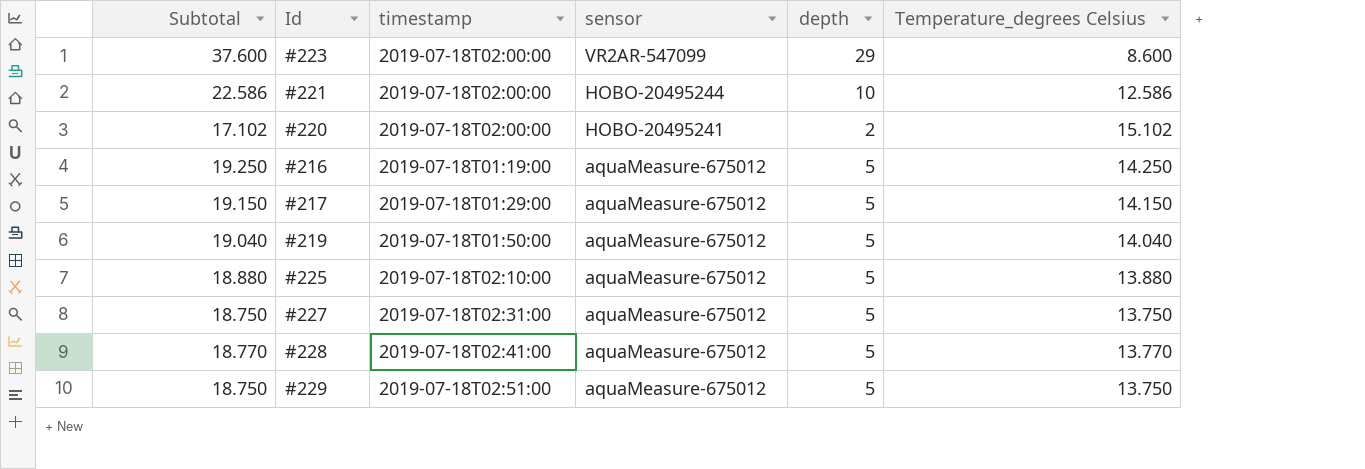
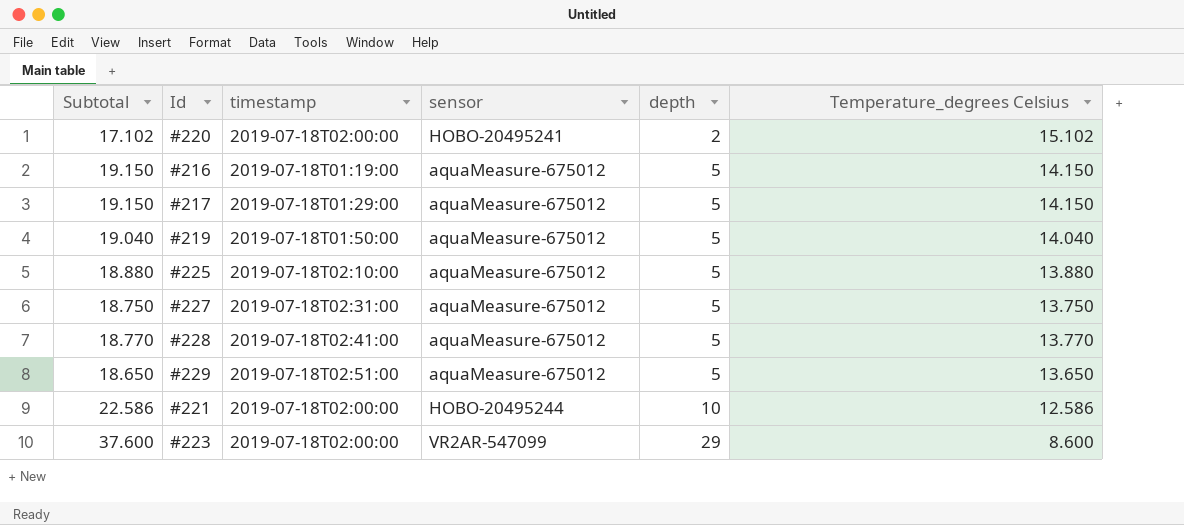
row order: sensor descending -> depth ascending
#216 | Subtotal: 19.250 -> 19.150
#216 | Temperature_degrees Celsius: 14.250 -> 14.150
#229 | Subtotal: 18.750 -> 18.650
#229 | Temperature_degrees Celsius: 13.750 -> 13.650

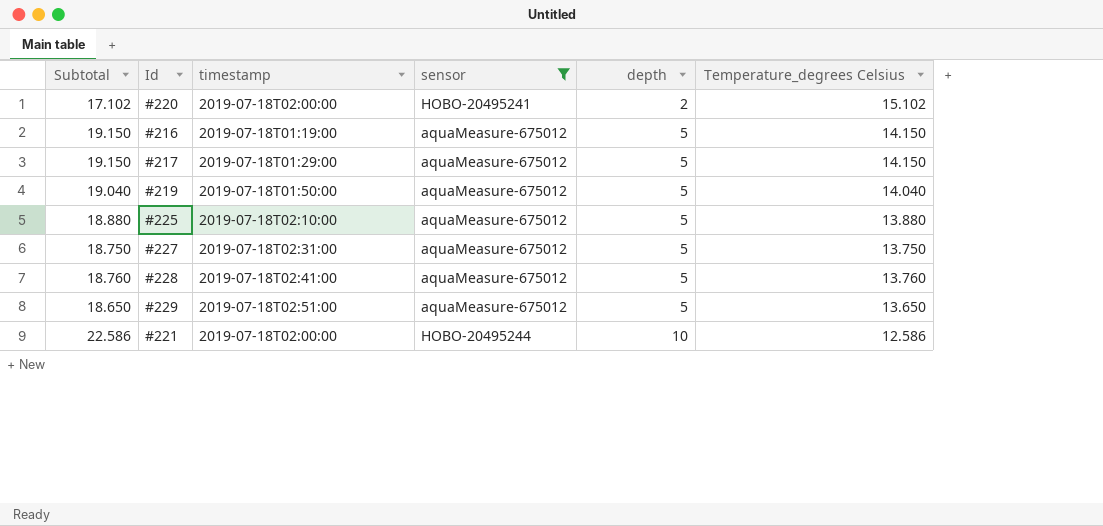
filter: none -> sensor != VR2AR-547099
#228 | Subtotal: 18.770 -> 18.760
#228 | Temperature_degrees Celsius: 13.770 -> 13.760

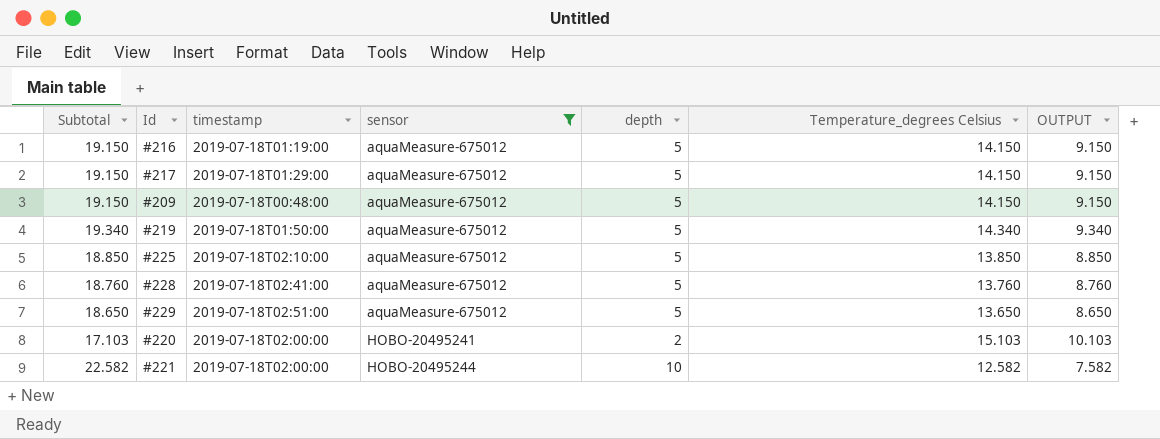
row order: depth ascending -> sensor ascending
column OUTPUT | formula: none -> [Temperature_degrees Celsius] - 5
row #227: 18.750 | 2019-07-18T02:31:00 | aquaMeasure-675012 | 5 | 13.750 -> none
row #209: none -> 19.150 | 2019-07-18T00:48:00 | aquaMeasure-675012 | 5 | 14.150 | 9.150
#219 | Subtotal: 19.040 -> 19.340
#219 | Temperature_degrees Celsius: 14.040 -> 14.340
#225 | Subtotal: 18.880 -> 18.850
#225 | Temperature_degrees Celsius: 13.880 -> 13.850
#220 | Subtotal: 17.102 -> 17.103
#220 | Temperature_degrees Celsius: 15.102 -> 15.103
#221 | Subtotal: 22.586 -> 22.582
#221 | Temperature_degrees Celsius: 12.586 -> 12.582

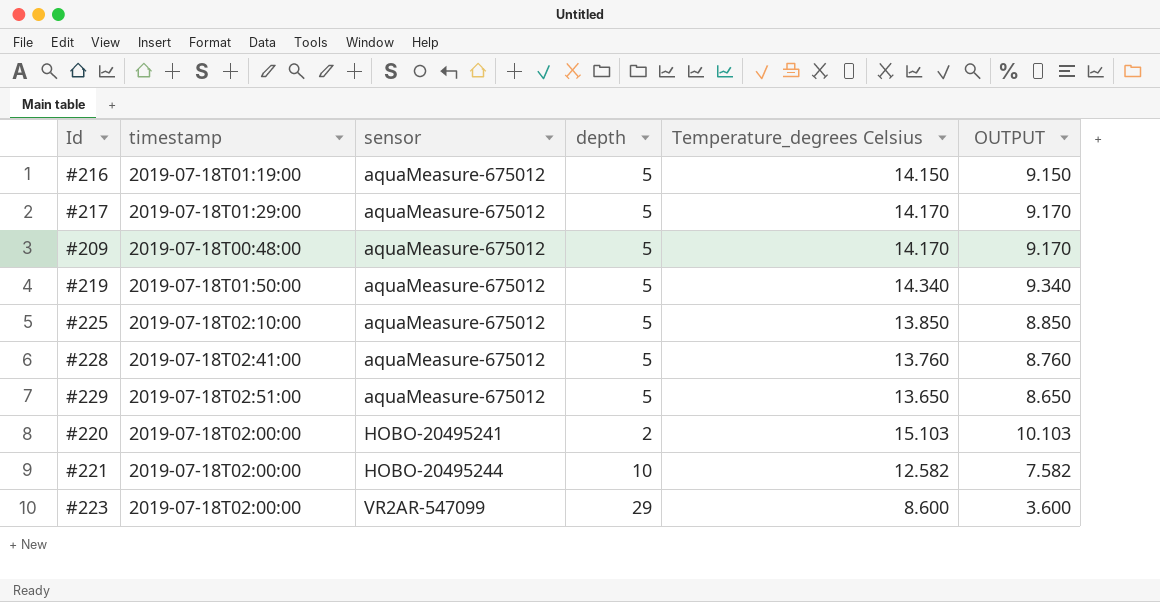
filter: sensor != VR2AR-547099 -> none
column Subtotal | formula: [depth] + [Temperature_degrees Celsius] -> none
#217 | Temperature_degrees Celsius: 14.150 -> 14.170
#217 | OUTPUT: 9.150 -> 9.170
#209 | Temperature_degrees Celsius: 14.150 -> 14.170
#209 | OUTPUT: 9.150 -> 9.170

